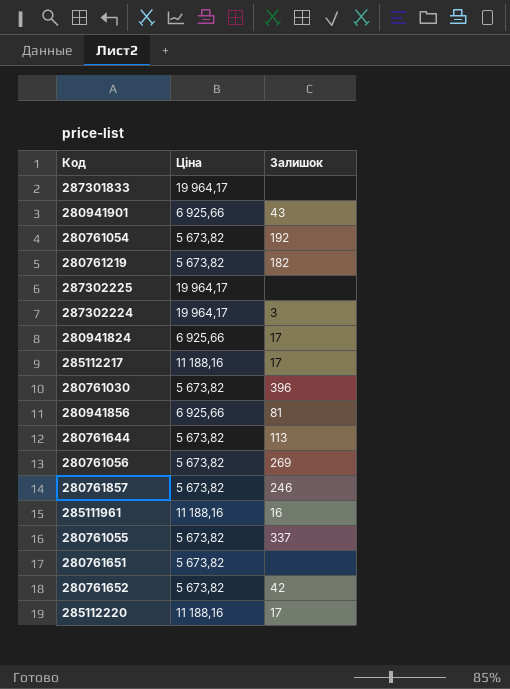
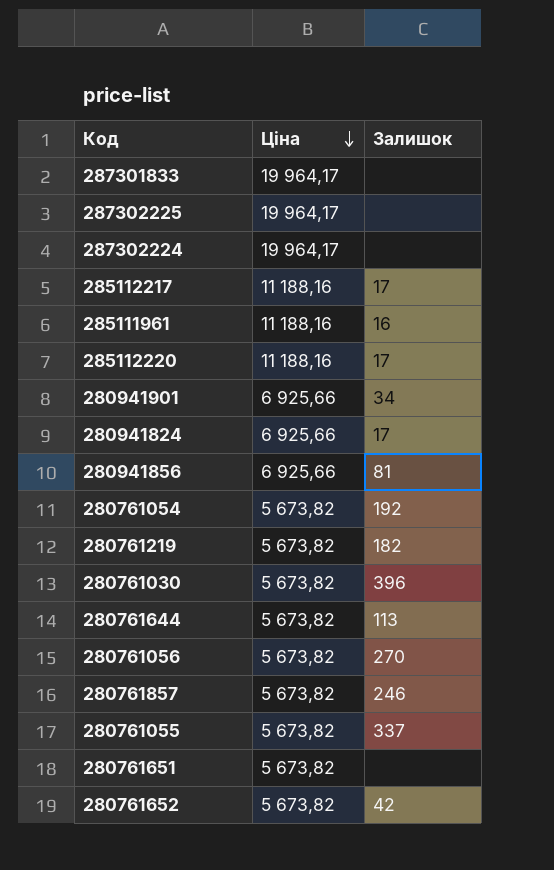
row order: none -> Ціна descending
287302224 | Залишок: 3 -> none
280941901 | Залишок: 43 -> 34
280761056 | Залишок: 269 -> 270

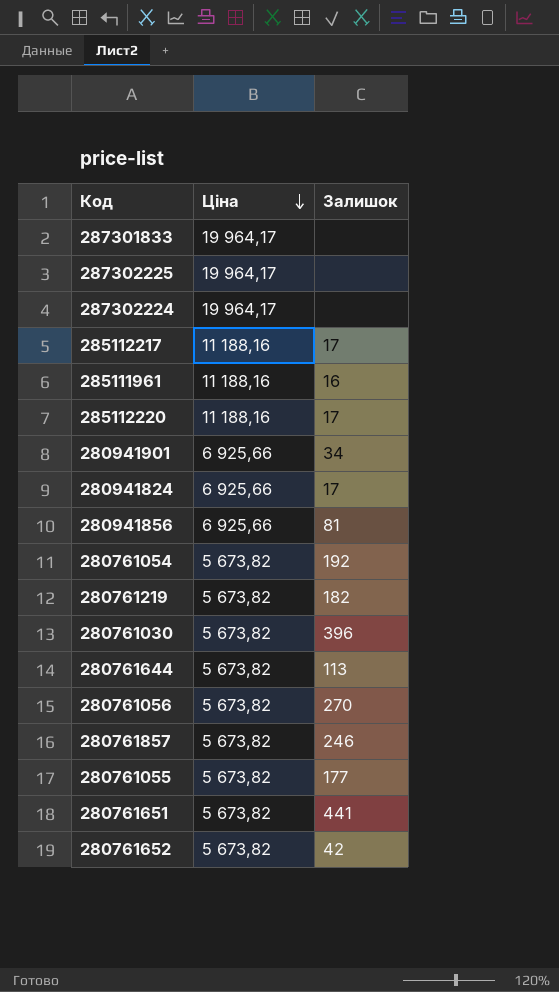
280761055 | Залишок: 337 -> 177
280761651 | Залишок: none -> 441

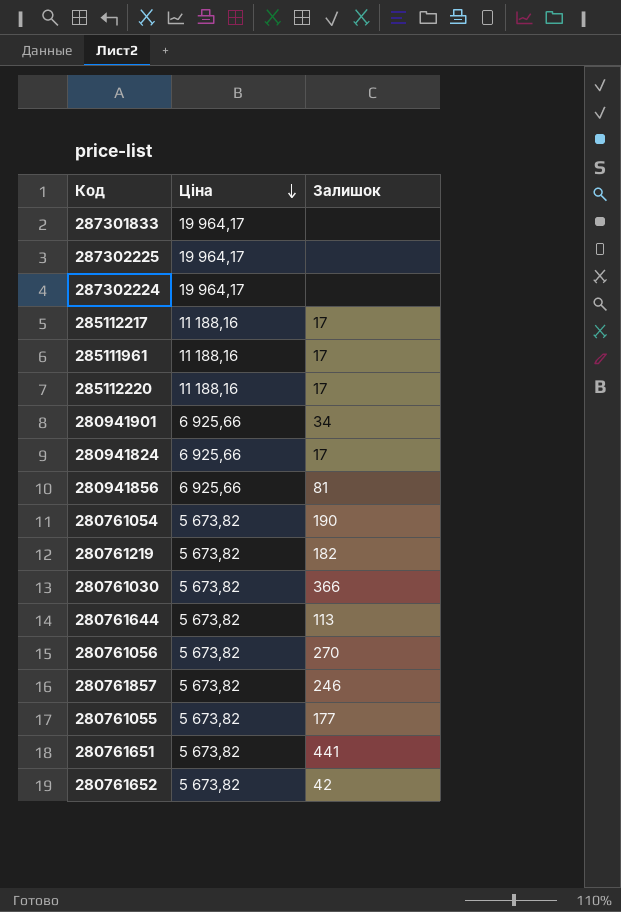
285111961 | Залишок: 16 -> 17
280761054 | Залишок: 192 -> 190
280761030 | Залишок: 396 -> 366

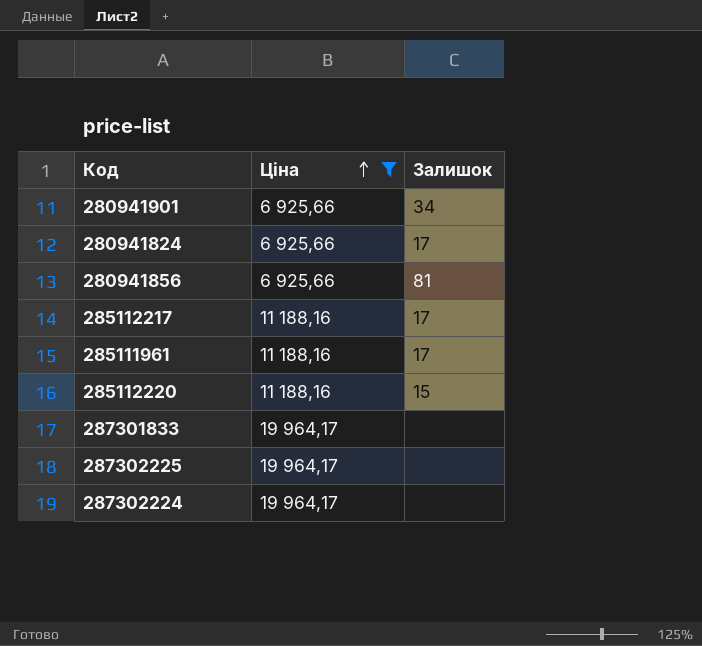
filter: none -> Ціна != 5 673,82
row order: Ціна descending -> Ціна ascending
285112220 | Залишок: 17 -> 15

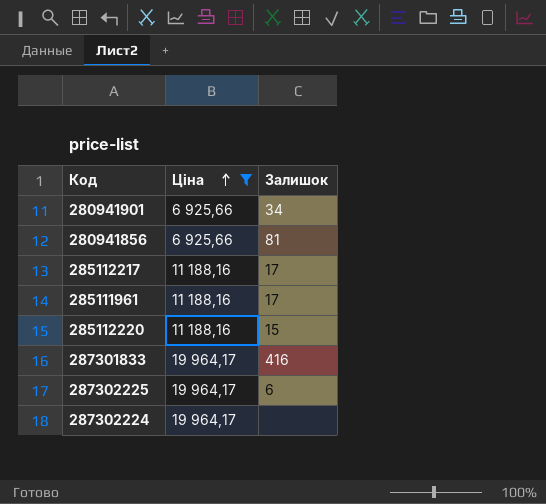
row 280941824: 6 925,66 | 17 -> none
287301833 | Залишок: none -> 416
287302225 | Залишок: none -> 6

